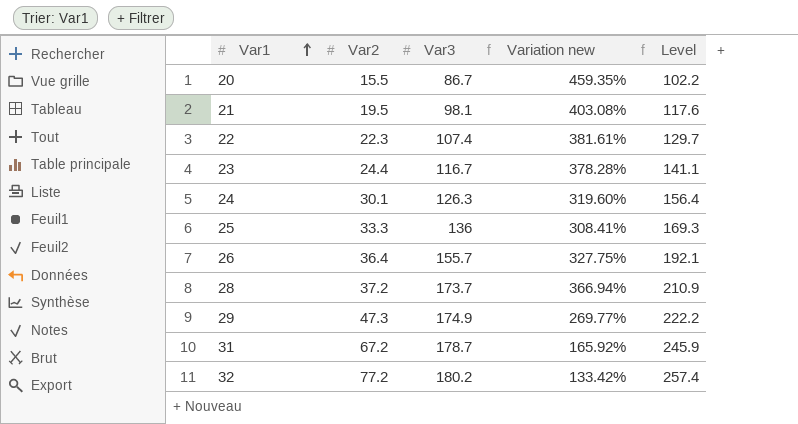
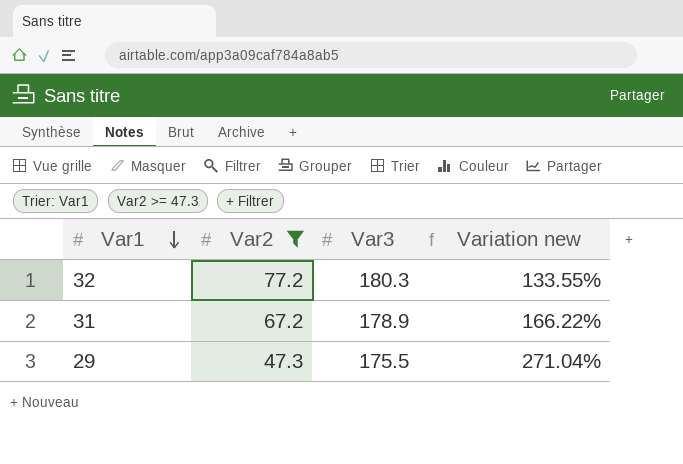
filter: none -> Var2 >= 47.3
row order: Var1 ascending -> Var1 descending
column Level | formula: [Var2] + [Var3] -> none
32 | Var3: 180.2 -> 180.3
32 | Variation new: 133.42% -> 133.55%
31 | Var3: 178.7 -> 178.9
31 | Variation new: 165.92% -> 166.22%
29 | Var3: 174.9 -> 175.5
29 | Variation new: 269.77% -> 271.04%

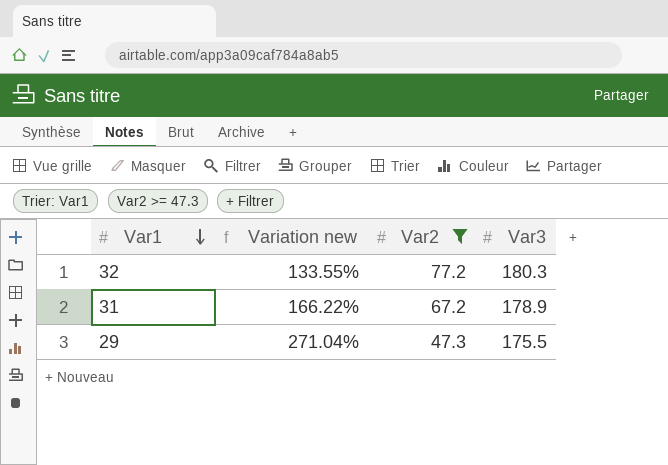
column Variation new | position: 4 -> 2

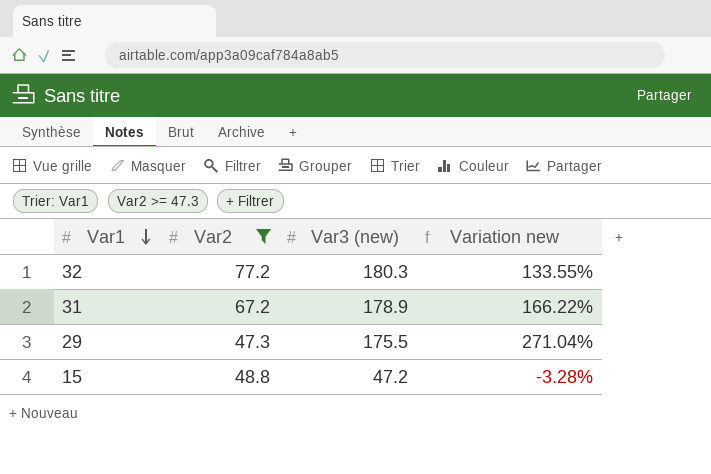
column name: Var3 -> Var3 (new)
column Variation new | position: 2 -> 4
row 15: none -> 48.8 | 47.2 | -3.28%

